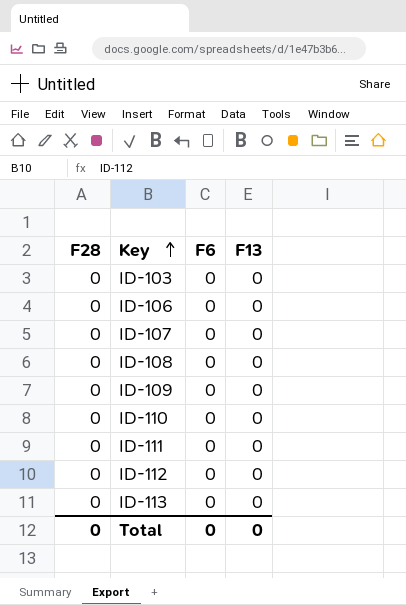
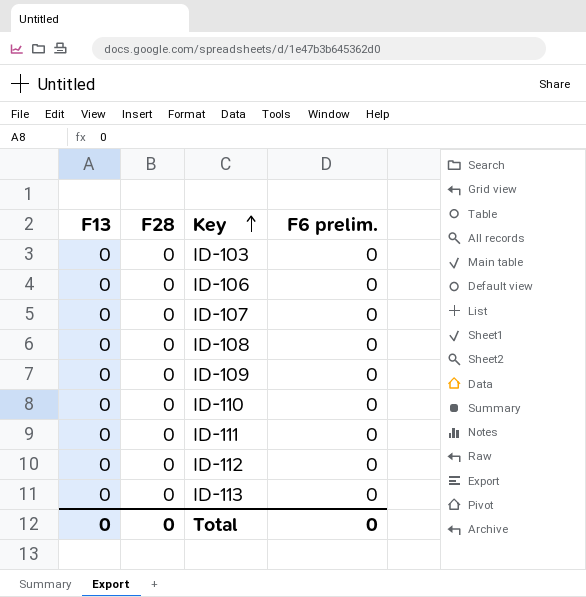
column F13 | position: 4 -> 1
column name: F6 -> F6 prelim.

